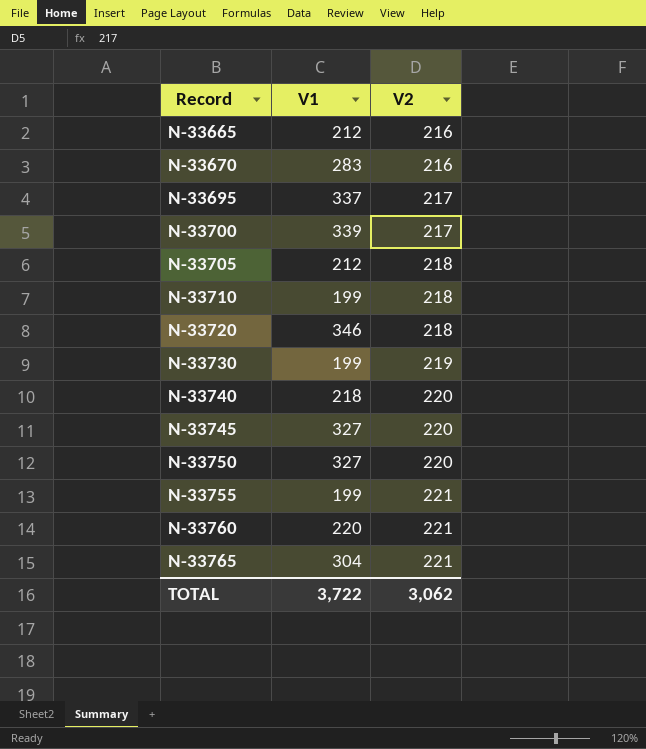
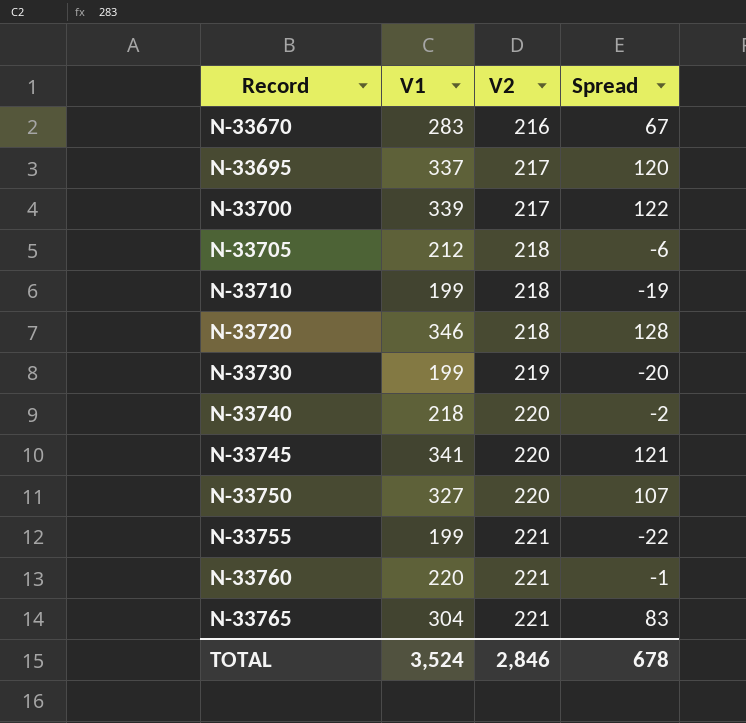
column Spread | formula: none -> [V1] - [V2]
row N-33665: 212 | 216 -> none
N-33745 | V1: 327 -> 341
TOTAL | V1: 3,722 -> 3,524
TOTAL | V2: 3,062 -> 2,846

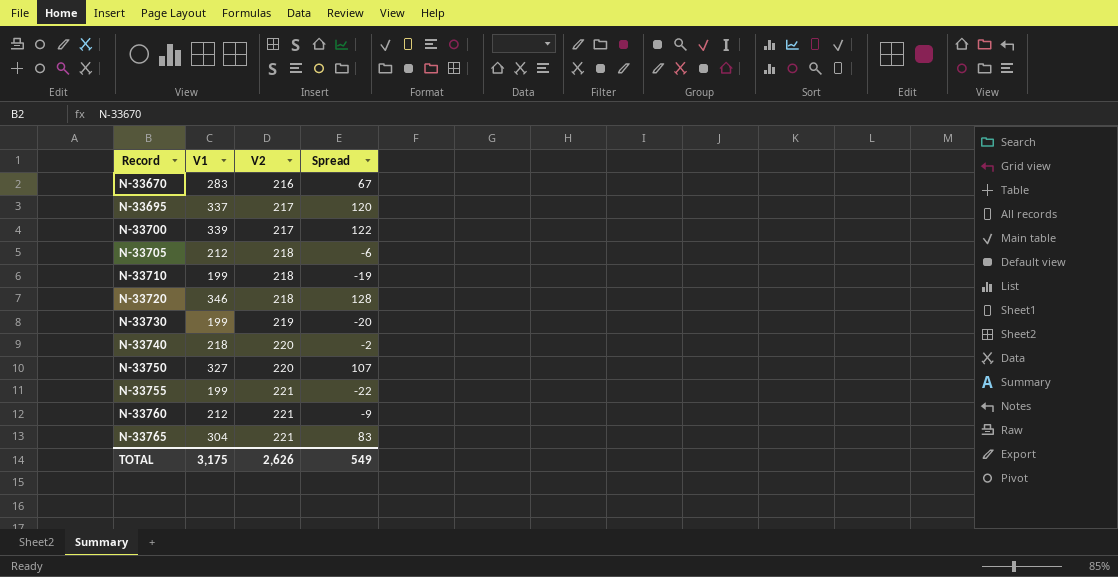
row N-33745: 341 | 220 | 121 -> none
N-33760 | V1: 220 -> 212
N-33760 | Spread: -1 -> -9
TOTAL | V1: 3,524 -> 3,175
TOTAL | V2: 2,846 -> 2,626
TOTAL | Spread: 678 -> 549

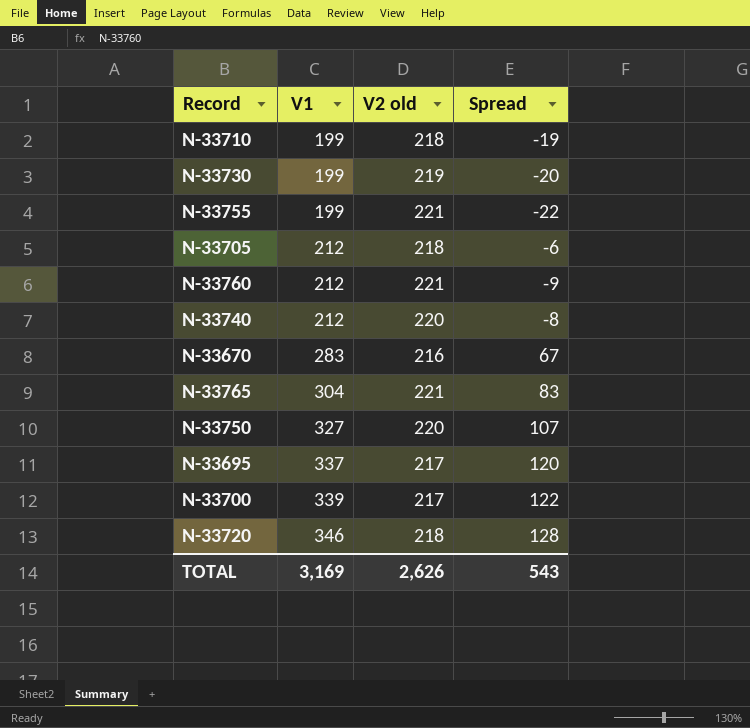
row order: Record ascending -> V1 ascending
column name: V2 -> V2 old
N-33740 | V1: 218 -> 212
N-33740 | Spread: -2 -> -8
TOTAL | V1: 3,175 -> 3,169
TOTAL | Spread: 549 -> 543

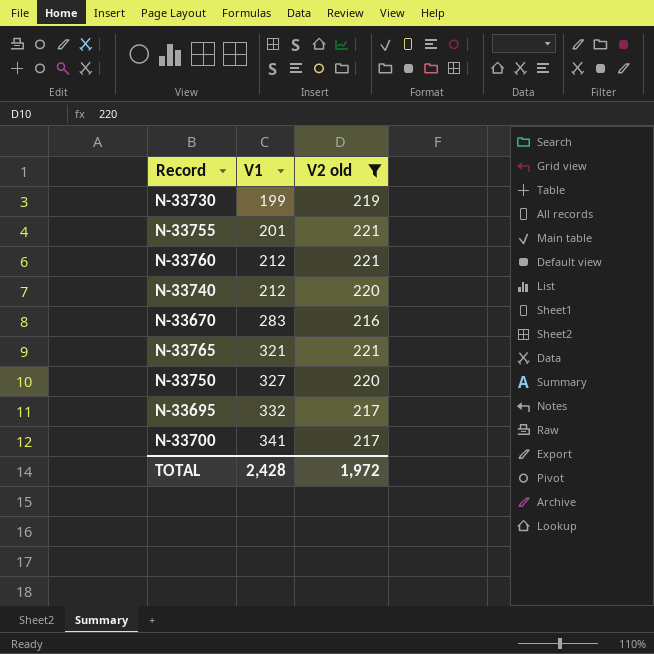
filter: none -> V2 old != 218
column Spread | formula: [V1] - [V2 old] -> none
N-33755 | V1: 199 -> 201
N-33765 | V1: 304 -> 321
N-33695 | V1: 337 -> 332
N-33700 | V1: 339 -> 341
TOTAL | V1: 3,169 -> 2,428
TOTAL | V2 old: 2,626 -> 1,972

